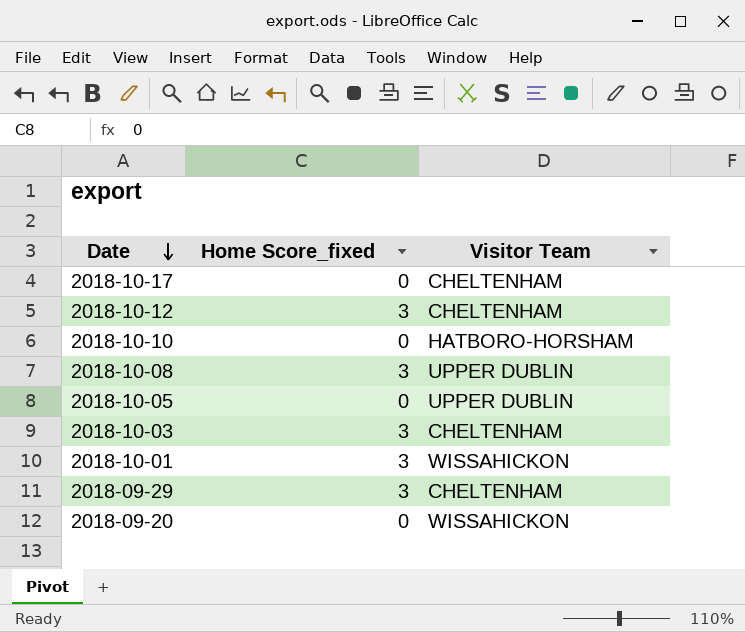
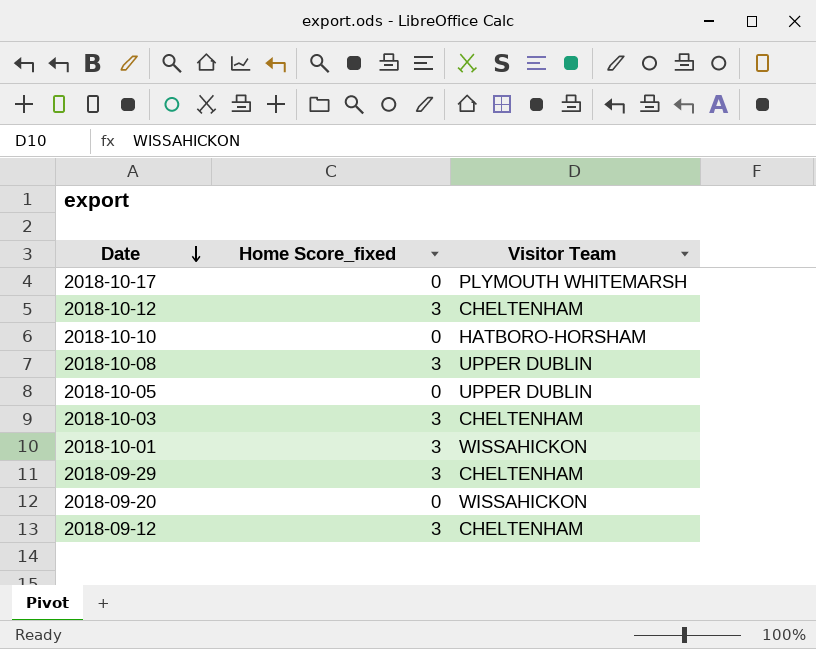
2018-10-17 | Visitor Team: CHELTENHAM -> PLYMOUTH WHITEMARSH
row 2018-09-12: none -> 3 | CHELTENHAM

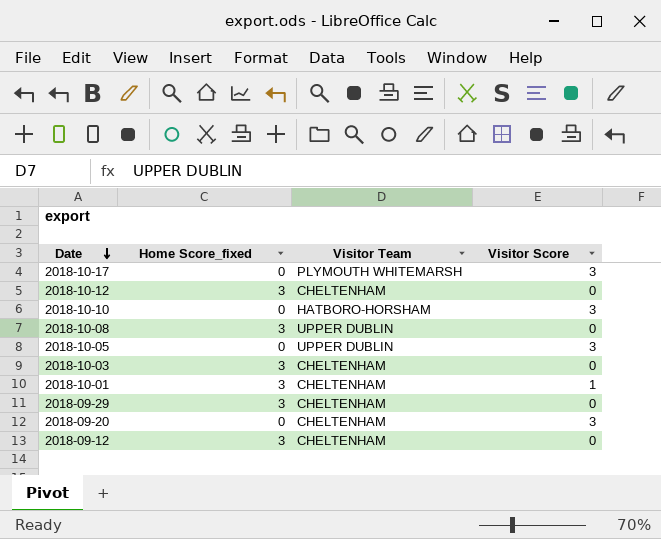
column Visitor Score | position: none -> 4
2018-10-01 | Visitor Team: WISSAHICKON -> CHELTENHAM
2018-09-20 | Visitor Team: WISSAHICKON -> CHELTENHAM

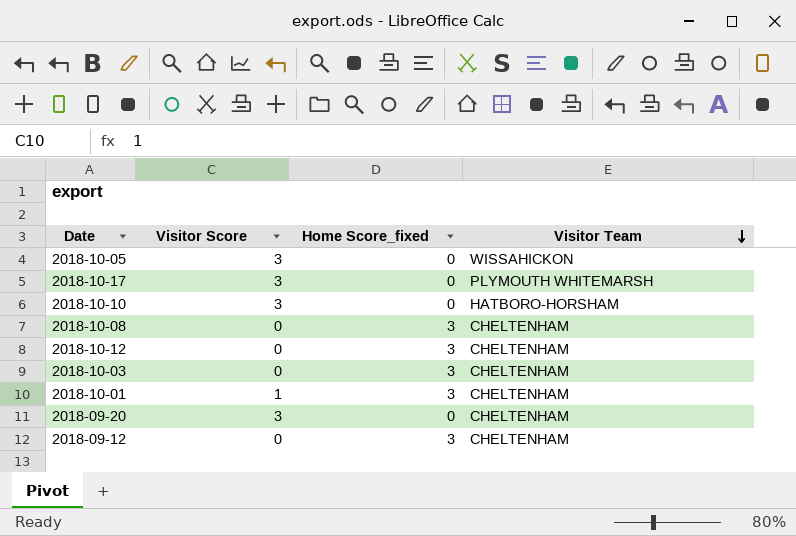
row order: Date descending -> Visitor Team descending
column Visitor Score | position: 4 -> 2
row 2018-09-29: 3 | CHELTENHAM | 0 -> none
2018-10-05 | Visitor Team: UPPER DUBLIN -> WISSAHICKON
2018-10-08 | Visitor Team: UPPER DUBLIN -> CHELTENHAM

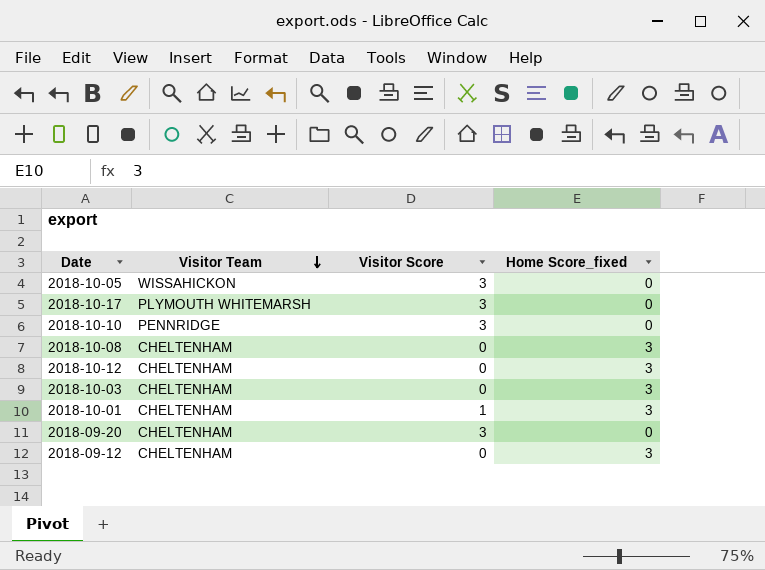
column Visitor Team | position: 4 -> 2
2018-10-10 | Visitor Team: HATBORO-HORSHAM -> PENNRIDGE

